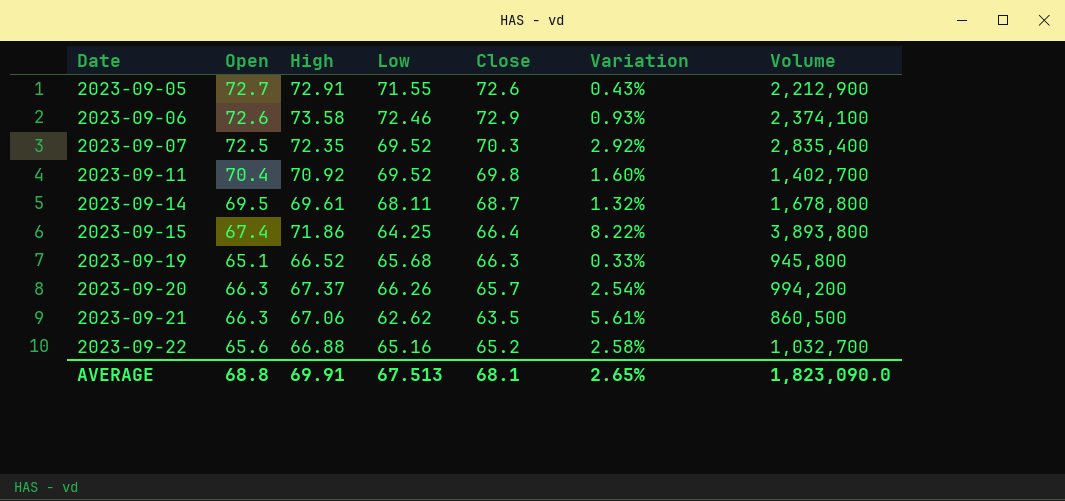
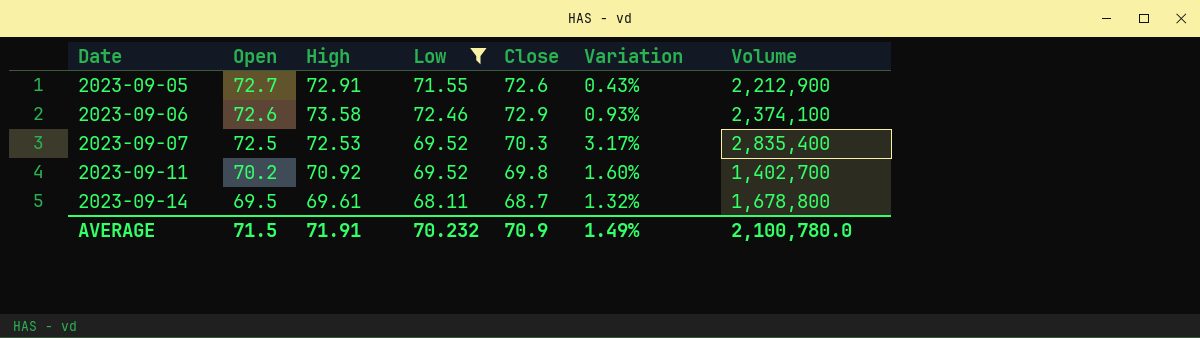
filter: none -> Low >= 68.11
2023-09-07 | High: 72.35 -> 72.53
2023-09-07 | Variation: 2.92% -> 3.17%
2023-09-11 | Open: 70.4 -> 70.2
AVERAGE | Open: 68.8 -> 71.5
AVERAGE | High: 69.91 -> 71.91
AVERAGE | Low: 67.513 -> 70.232
AVERAGE | Close: 68.1 -> 70.9
AVERAGE | Variation: 2.65% -> 1.49%
AVERAGE | Volume: 1,823,090.0 -> 2,100,780.0

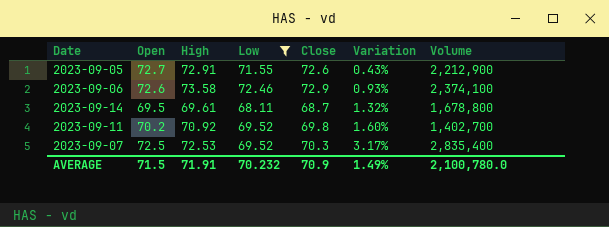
row order: Date ascending -> Variation ascending

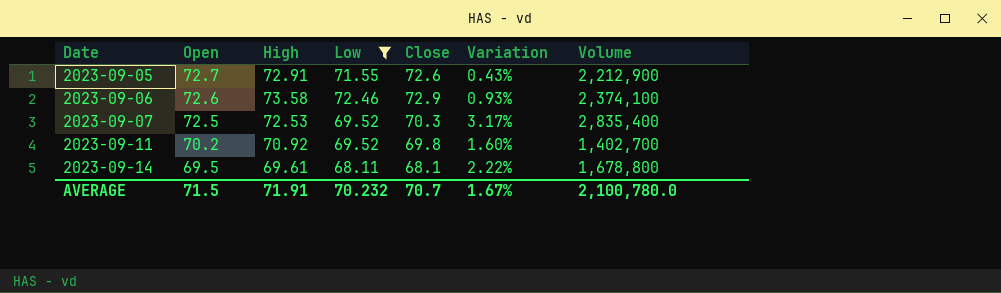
row order: Variation ascending -> Date ascending
2023-09-14 | Close: 68.7 -> 68.1
2023-09-14 | Variation: 1.32% -> 2.22%
AVERAGE | Close: 70.9 -> 70.7
AVERAGE | Variation: 1.49% -> 1.67%

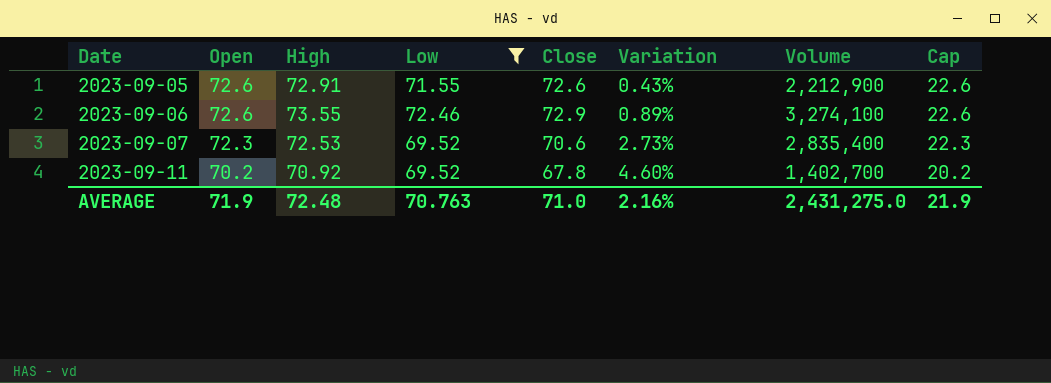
column Cap | formula: none -> [Open] - 50
row 2023-09-14: 69.5 | 69.61 | 68.11 | 68.1 | 2.22% | 1,678,800 -> none
2023-09-05 | Open: 72.7 -> 72.6
2023-09-06 | High: 73.58 -> 73.55
2023-09-06 | Variation: 0.93% -> 0.89%
2023-09-06 | Volume: 2,374,100 -> 3,274,100
2023-09-07 | Open: 72.5 -> 72.3
2023-09-07 | Close: 70.3 -> 70.6
2023-09-07 | Variation: 3.17% -> 2.73%
2023-09-11 | Close: 69.8 -> 67.8
2023-09-11 | Variation: 1.60% -> 4.60%
AVERAGE | Open: 71.5 -> 71.9
AVERAGE | High: 71.91 -> 72.48
AVERAGE | Low: 70.232 -> 70.763
AVERAGE | Close: 70.7 -> 71.0
AVERAGE | Variation: 1.67% -> 2.16%
AVERAGE | Volume: 2,100,780.0 -> 2,431,275.0

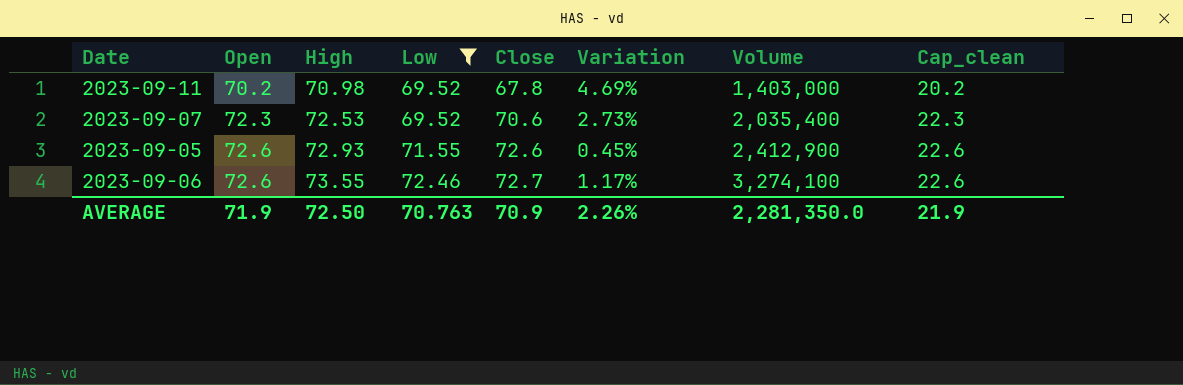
row order: Date ascending -> Open ascending
column name: Cap -> Cap_clean
2023-09-11 | High: 70.92 -> 70.98
2023-09-11 | Variation: 4.60% -> 4.69%
2023-09-11 | Volume: 1,402,700 -> 1,403,000
2023-09-07 | Volume: 2,835,400 -> 2,035,400
2023-09-05 | High: 72.91 -> 72.93
2023-09-05 | Variation: 0.43% -> 0.45%
2023-09-05 | Volume: 2,212,900 -> 2,412,900
2023-09-06 | Close: 72.9 -> 72.7
2023-09-06 | Variation: 0.89% -> 1.17%
AVERAGE | High: 72.48 -> 72.50
AVERAGE | Close: 71.0 -> 70.9
AVERAGE | Variation: 2.16% -> 2.26%
AVERAGE | Volume: 2,431,275.0 -> 2,281,350.0

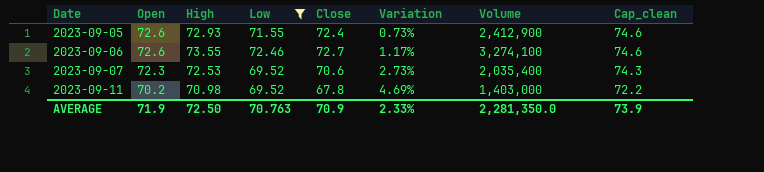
row order: Open ascending -> Date ascending
column Cap_clean | formula: [Open] - 50 -> [Open] + 2
2023-09-05 | Close: 72.6 -> 72.4
2023-09-05 | Variation: 0.45% -> 0.73%
AVERAGE | Variation: 2.26% -> 2.33%
AVERAGE | Cap_clean: 21.9 -> 73.9

